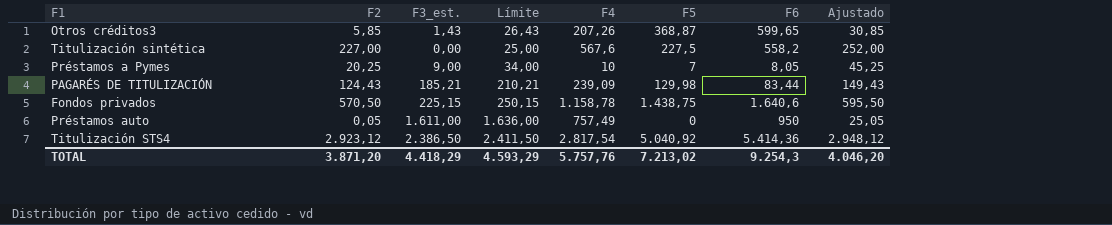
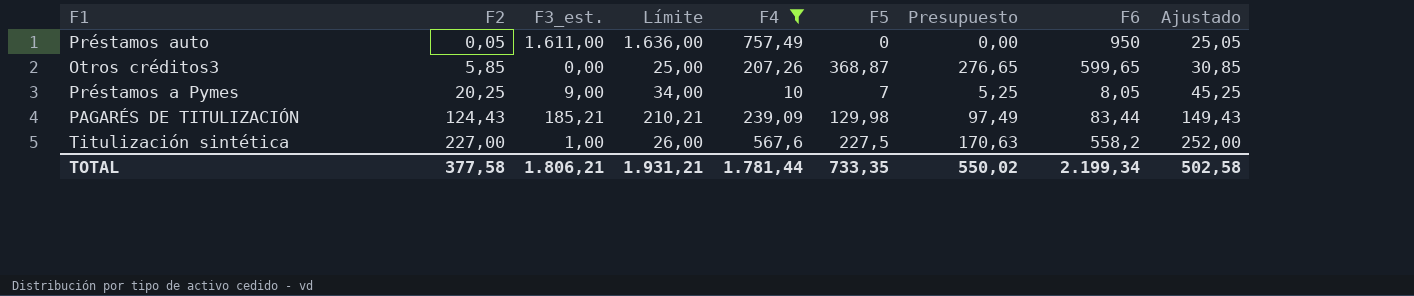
filter: none -> F4 <= 757,49
row order: none -> F2 ascending
column Presupuesto | formula: none -> [F5] * 0,75
Otros créditos3 | F3_est.: 1,43 -> 0,00
Otros créditos3 | Límite: 26,43 -> 25,00
Titulización sintética | F3_est.: 0,00 -> 1,00
Titulización sintética | Límite: 25,00 -> 26,00
TOTAL | F2: 3.871,20 -> 377,58
TOTAL | F3_est.: 4.418,29 -> 1.806,21
TOTAL | Límite: 4.593,29 -> 1.931,21
TOTAL | F4: 5.757,76 -> 1.781,44
TOTAL | F5: 7.213,02 -> 733,35
TOTAL | F6: 9.254,3 -> 2.199,34
TOTAL | Ajustado: 4.046,20 -> 502,58

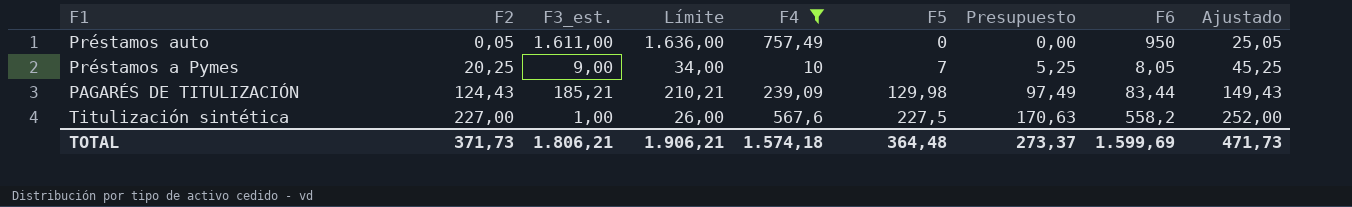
row Otros créditos3: 5,85 | 0,00 | 25,00 | 207,26 | 368,87 | 276,65 | 599,65 | 30,85 -> none
TOTAL | F2: 377,58 -> 371,73
TOTAL | Límite: 1.931,21 -> 1.906,21
TOTAL | F4: 1.781,44 -> 1.574,18
TOTAL | F5: 733,35 -> 364,48
TOTAL | Presupuesto: 550,02 -> 273,37
TOTAL | F6: 2.199,34 -> 1.599,69
TOTAL | Ajustado: 502,58 -> 471,73

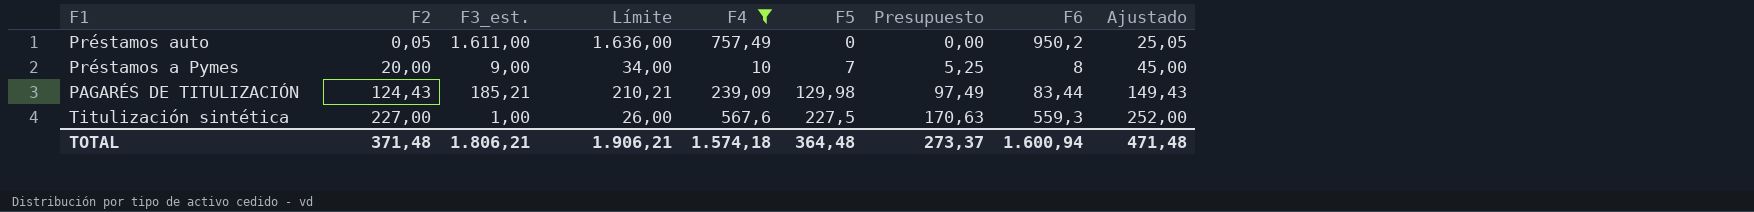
Préstamos auto | F6: 950 -> 950,2
Préstamos a Pymes | F2: 20,25 -> 20,00
Préstamos a Pymes | F6: 8,05 -> 8
Préstamos a Pymes | Ajustado: 45,25 -> 45,00
Titulización sintética | F6: 558,2 -> 559,3
TOTAL | F2: 371,73 -> 371,48
TOTAL | F6: 1.599,69 -> 1.600,94
TOTAL | Ajustado: 471,73 -> 471,48

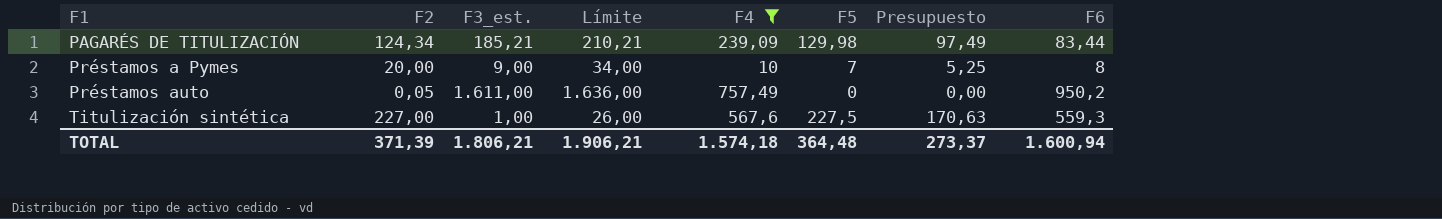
row order: F2 ascending -> F1 ascending
column Ajustado | formula: [F2] + 25 -> none
PAGARÉS DE TITULIZACIÓN | F2: 124,43 -> 124,34
TOTAL | F2: 371,48 -> 371,39

